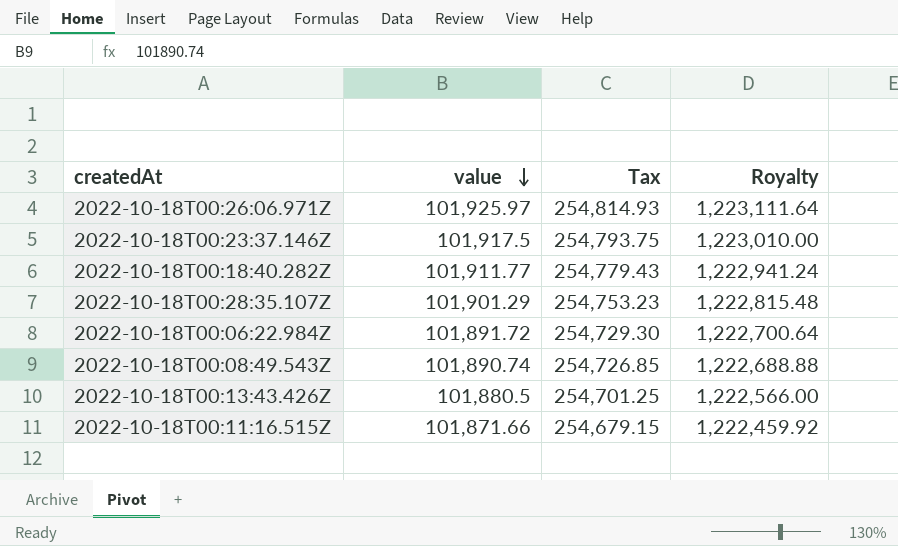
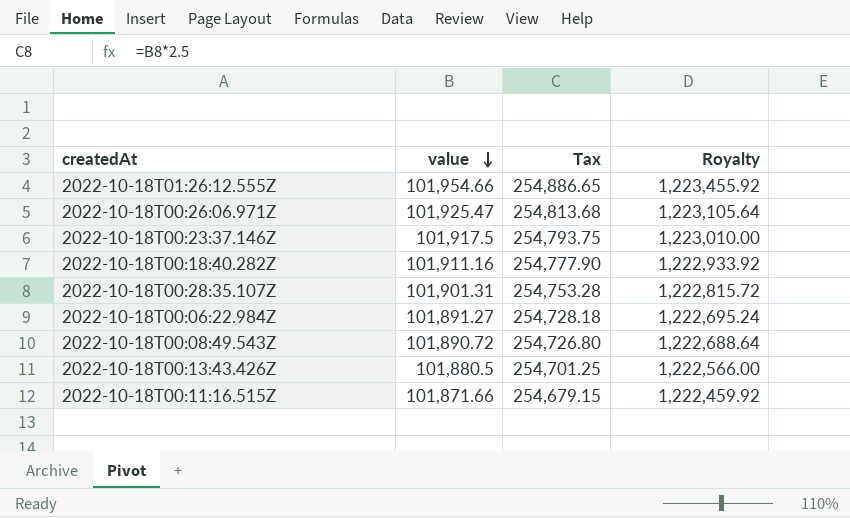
row 2022-10-18T01:26:12.555Z: none -> 101,954.66 | 254,886.65 | 1,223,455.92
2022-10-18T00:26:06.971Z | value: 101,925.97 -> 101,925.47
2022-10-18T00:26:06.971Z | Tax: 254,814.93 -> 254,813.68
2022-10-18T00:26:06.971Z | Royalty: 1,223,111.64 -> 1,223,105.64
2022-10-18T00:18:40.282Z | value: 101,911.77 -> 101,911.16
2022-10-18T00:18:40.282Z | Tax: 254,779.43 -> 254,777.90
2022-10-18T00:18:40.282Z | Royalty: 1,222,941.24 -> 1,222,933.92
2022-10-18T00:28:35.107Z | value: 101,901.29 -> 101,901.31
2022-10-18T00:28:35.107Z | Tax: 254,753.23 -> 254,753.28
2022-10-18T00:28:35.107Z | Royalty: 1,222,815.48 -> 1,222,815.72
2022-10-18T00:06:22.984Z | value: 101,891.72 -> 101,891.27
2022-10-18T00:06:22.984Z | Tax: 254,729.30 -> 254,728.18
2022-10-18T00:06:22.984Z | Royalty: 1,222,700.64 -> 1,222,695.24
2022-10-18T00:08:49.543Z | value: 101,890.74 -> 101,890.72
2022-10-18T00:08:49.543Z | Tax: 254,726.85 -> 254,726.80
2022-10-18T00:08:49.543Z | Royalty: 1,222,688.88 -> 1,222,688.64

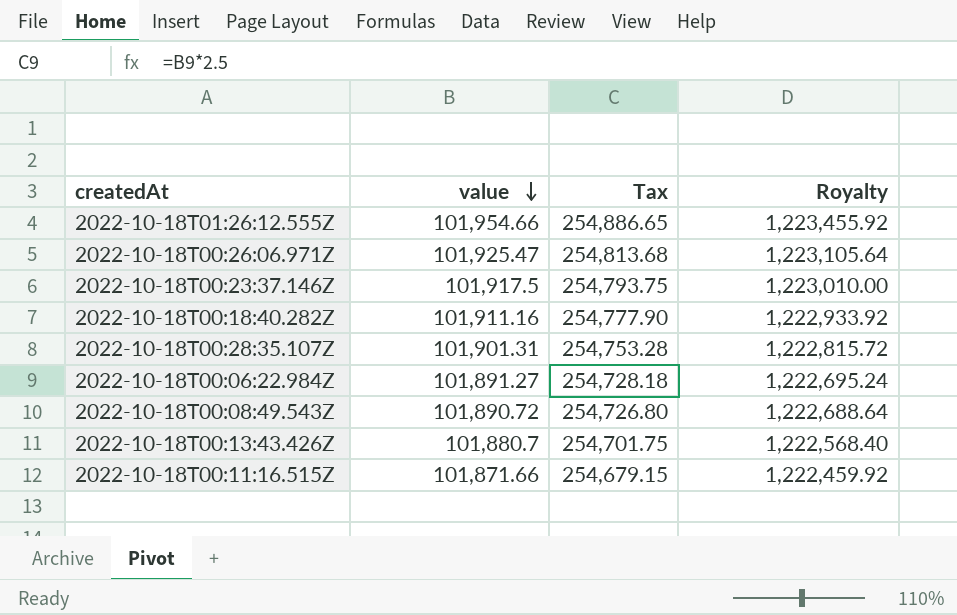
2022-10-18T00:13:43.426Z | value: 101,880.5 -> 101,880.7
2022-10-18T00:13:43.426Z | Tax: 254,701.25 -> 254,701.75
2022-10-18T00:13:43.426Z | Royalty: 1,222,566.00 -> 1,222,568.40

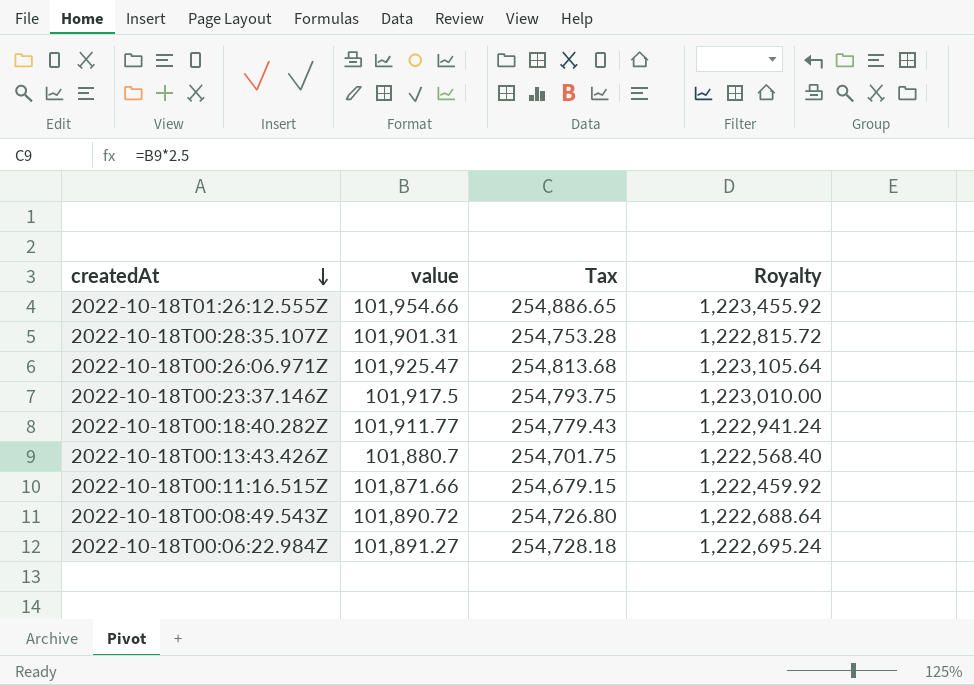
row order: value descending -> createdAt descending
2022-10-18T00:18:40.282Z | value: 101,911.16 -> 101,911.77
2022-10-18T00:18:40.282Z | Tax: 254,777.90 -> 254,779.43
2022-10-18T00:18:40.282Z | Royalty: 1,222,933.92 -> 1,222,941.24

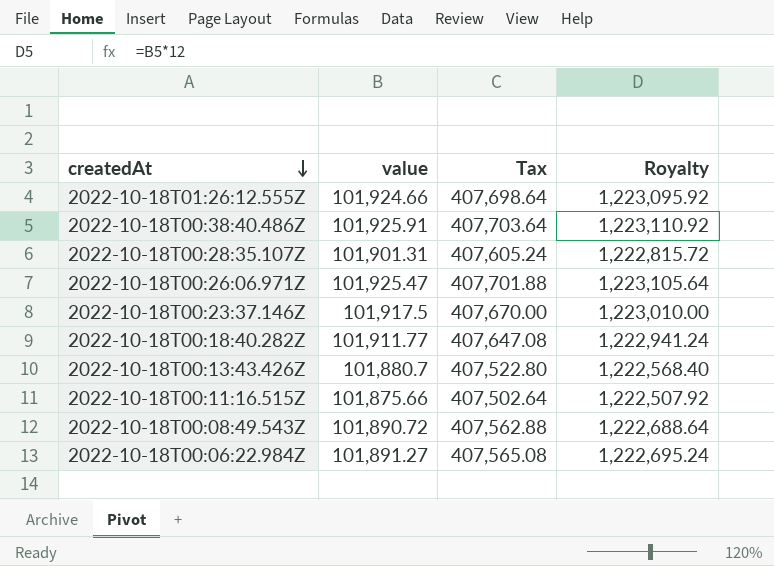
column Tax | formula: [value] * 2.5 -> [value] * 4
2022-10-18T01:26:12.555Z | value: 101,954.66 -> 101,924.66
2022-10-18T01:26:12.555Z | Royalty: 1,223,455.92 -> 1,223,095.92
row 2022-10-18T00:38:40.486Z: none -> 101,925.91 | 407,703.64 | 1,223,110.92
2022-10-18T00:11:16.515Z | value: 101,871.66 -> 101,875.66
2022-10-18T00:11:16.515Z | Royalty: 1,222,459.92 -> 1,222,507.92

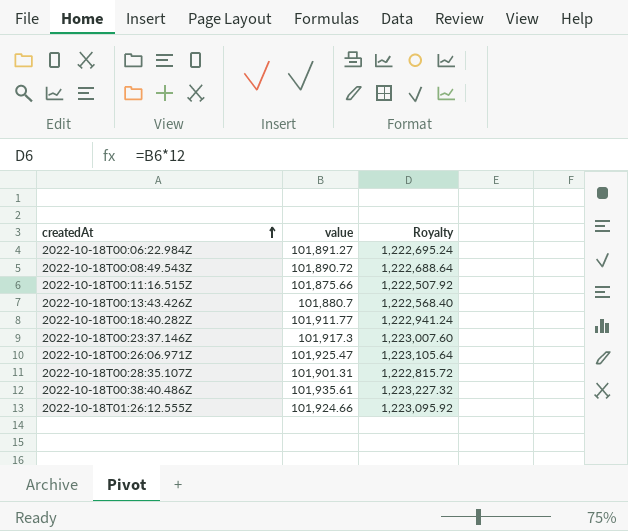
row order: createdAt descending -> createdAt ascending
column Tax | formula: [value] * 4 -> none
2022-10-18T00:23:37.146Z | value: 101,917.5 -> 101,917.3
2022-10-18T00:23:37.146Z | Royalty: 1,223,010.00 -> 1,223,007.60
2022-10-18T00:38:40.486Z | value: 101,925.91 -> 101,935.61
2022-10-18T00:38:40.486Z | Royalty: 1,223,110.92 -> 1,223,227.32

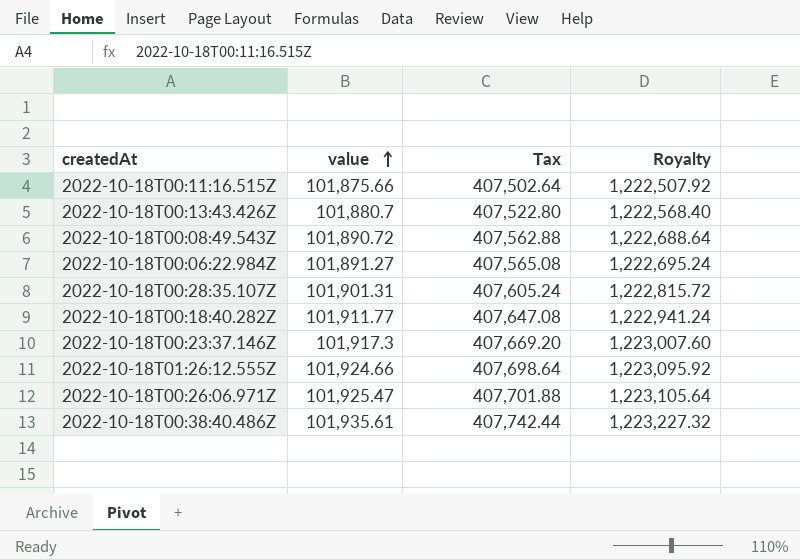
row order: createdAt ascending -> value ascending
column Tax | formula: none -> [value] * 4

